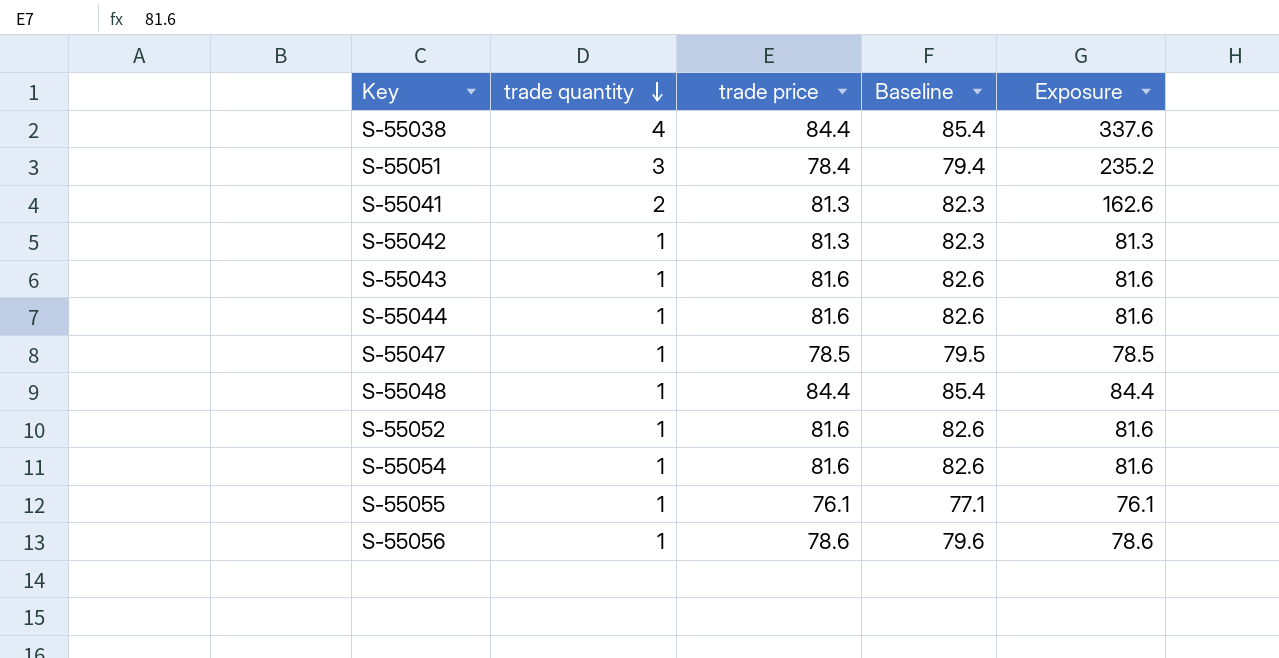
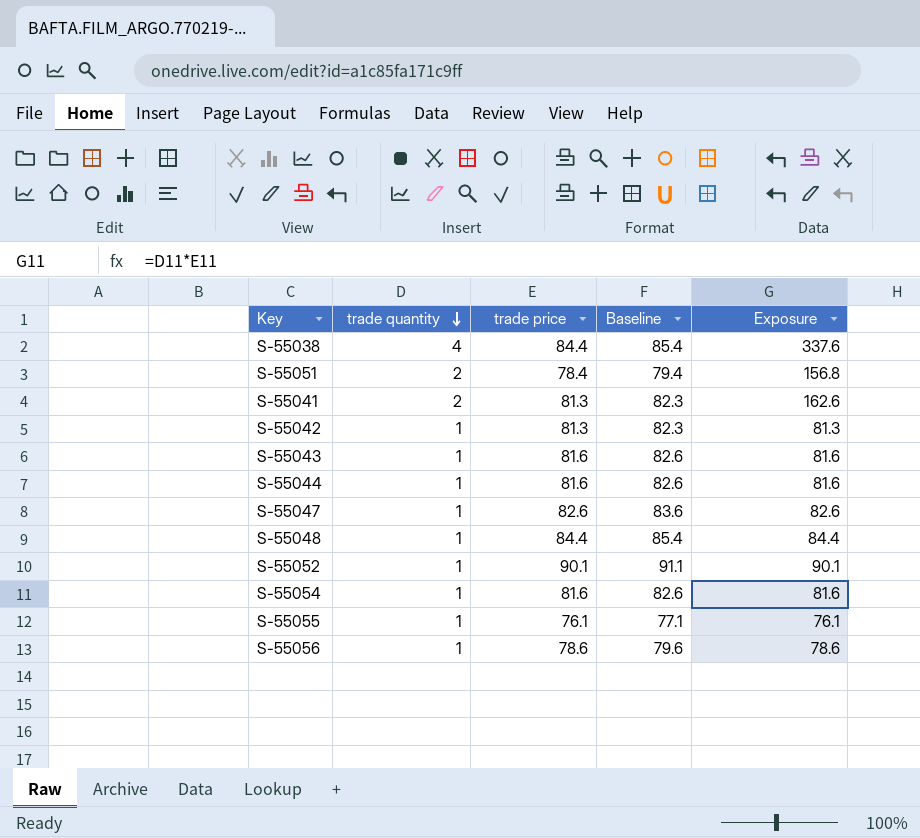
S-55051 | trade quantity: 3 -> 2
S-55051 | Exposure: 235.2 -> 156.8
S-55047 | trade price: 78.5 -> 82.6
S-55047 | Baseline: 79.5 -> 83.6
S-55047 | Exposure: 78.5 -> 82.6
S-55052 | trade price: 81.6 -> 90.1
S-55052 | Baseline: 82.6 -> 91.1
S-55052 | Exposure: 81.6 -> 90.1

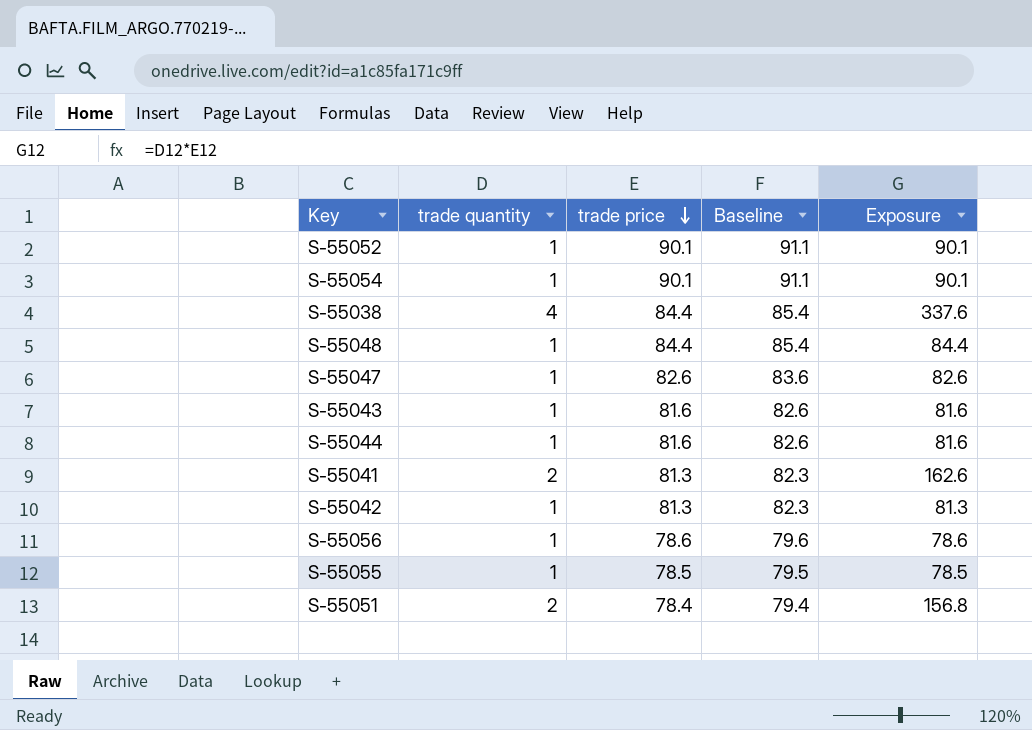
row order: trade quantity descending -> trade price descending
S-55054 | trade price: 81.6 -> 90.1
S-55054 | Baseline: 82.6 -> 91.1
S-55054 | Exposure: 81.6 -> 90.1
S-55055 | trade price: 76.1 -> 78.5
S-55055 | Baseline: 77.1 -> 79.5
S-55055 | Exposure: 76.1 -> 78.5

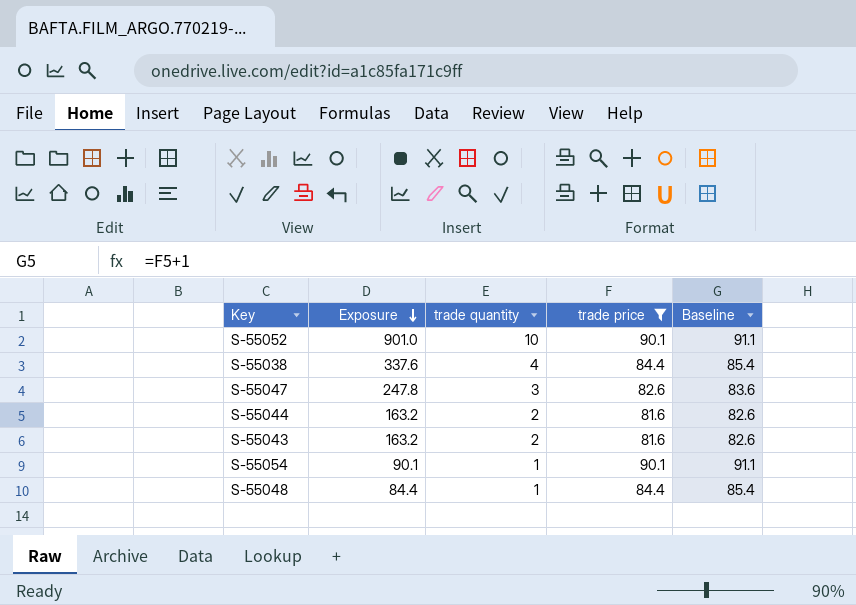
filter: none -> trade price >= 81.6
row order: trade price descending -> Exposure descending
column Exposure | position: 5 -> 2
S-55052 | Exposure: 90.1 -> 901.0
S-55052 | trade quantity: 1 -> 10
S-55047 | Exposure: 82.6 -> 247.8
S-55047 | trade quantity: 1 -> 3
S-55044 | Exposure: 81.6 -> 163.2
S-55044 | trade quantity: 1 -> 2
S-55043 | Exposure: 81.6 -> 163.2
S-55043 | trade quantity: 1 -> 2

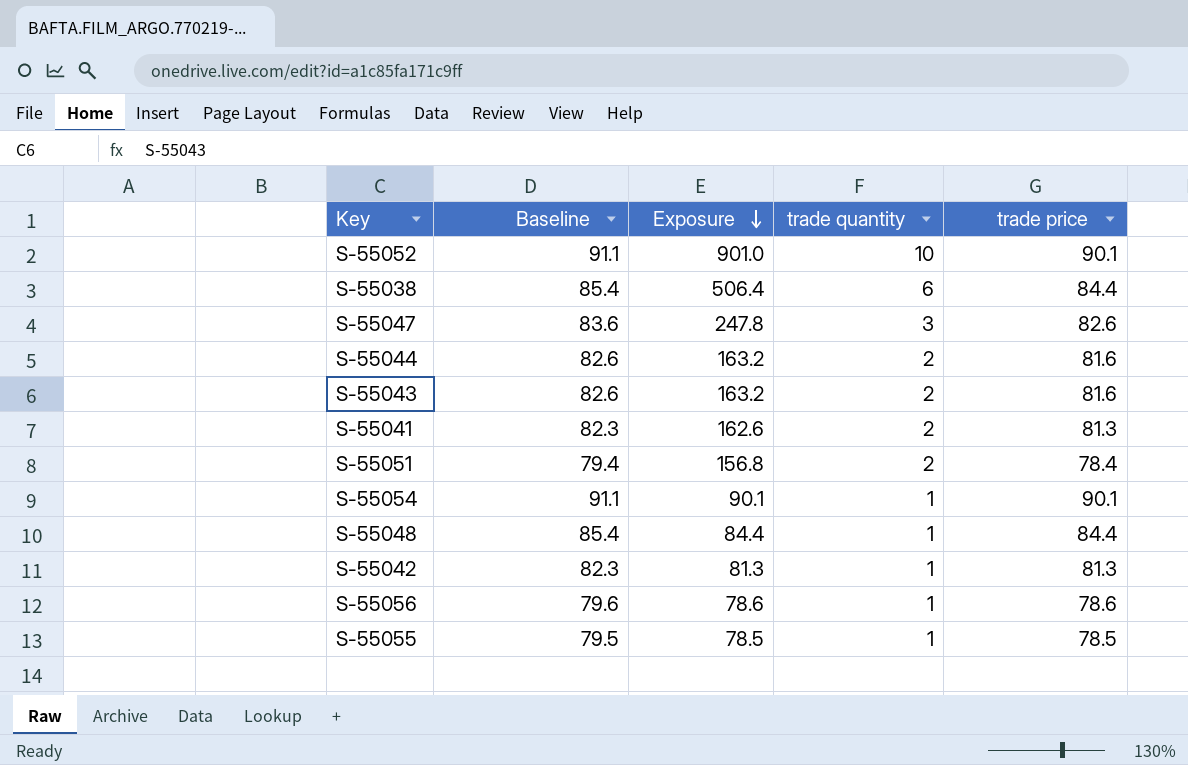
filter: trade price >= 81.6 -> none
column Baseline | position: 5 -> 2
S-55038 | Exposure: 337.6 -> 506.4
S-55038 | trade quantity: 4 -> 6

